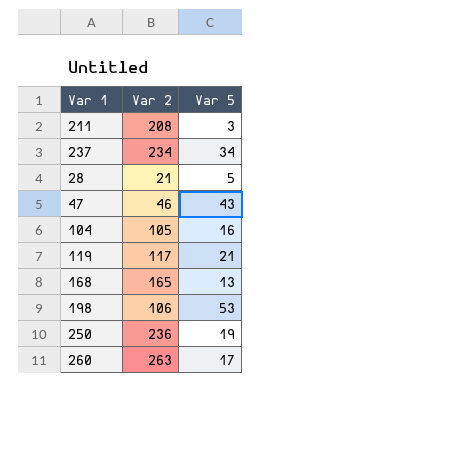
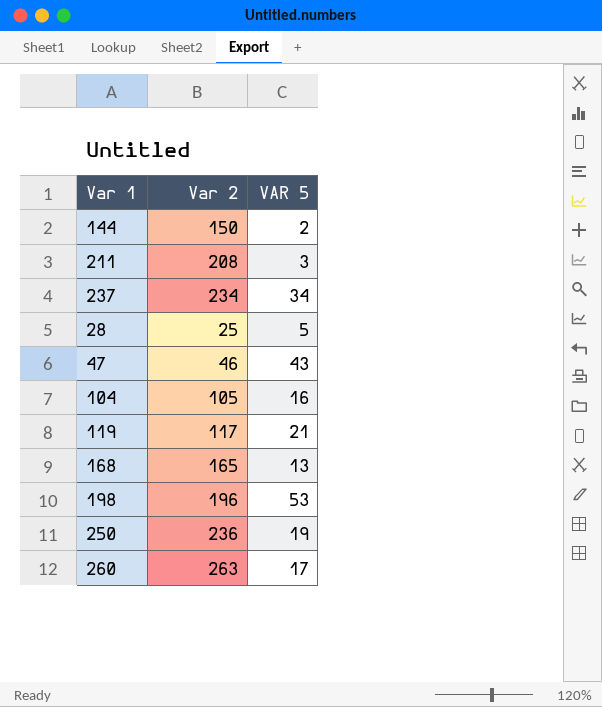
column name: Var 5 -> VAR 5
row 144: none -> 150 | 2
28 | Var 2: 21 -> 25
198 | Var 2: 106 -> 196

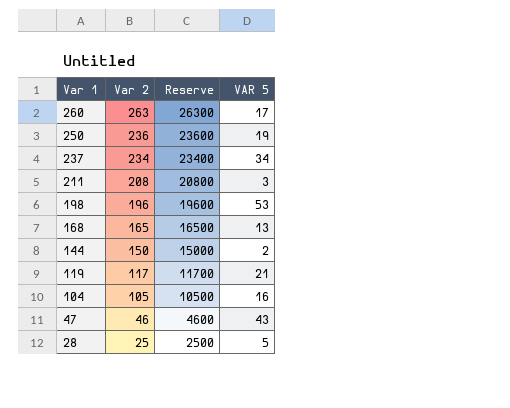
row order: none -> Var 1 descending
column Reserve | formula: none -> [Var 2] * 100

